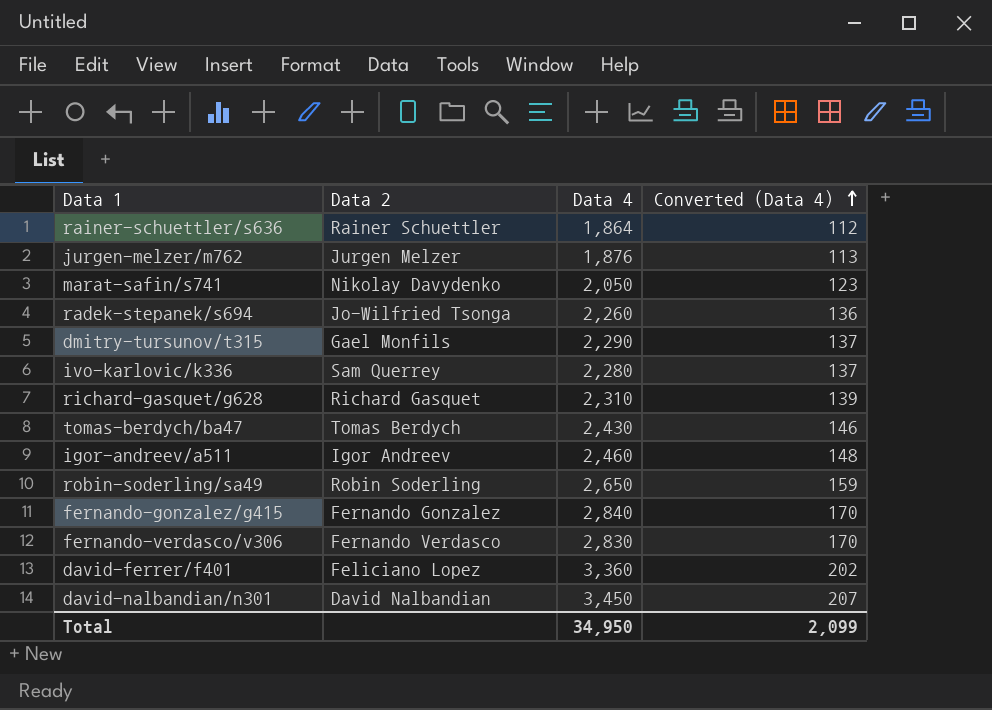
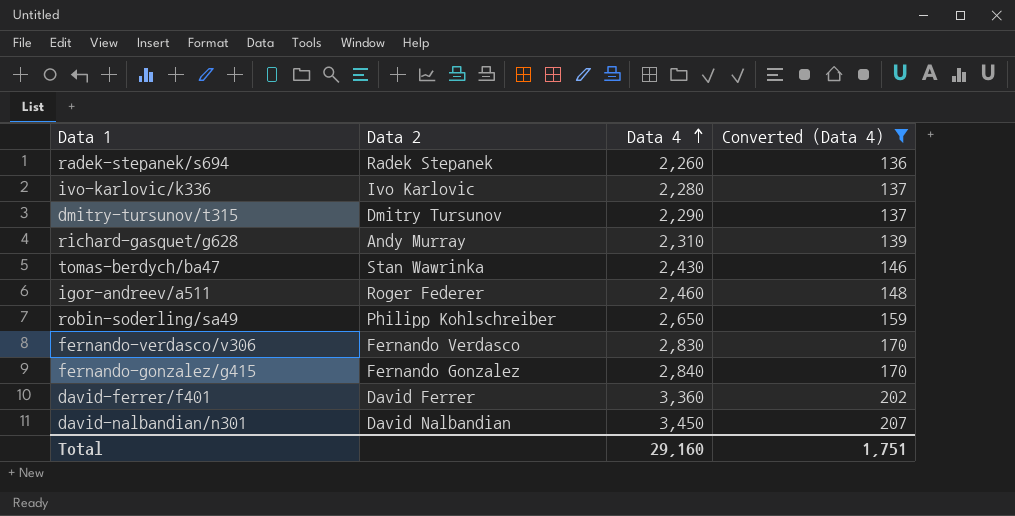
filter: none -> Converted (Data 4) >= 136
row order: Converted (Data 4) ascending -> Data 4 ascending
radek-stepanek/s694 | Data 2: Jo-Wilfried Tsonga -> Radek Stepanek
ivo-karlovic/k336 | Data 2: Sam Querrey -> Ivo Karlovic
dmitry-tursunov/t315 | Data 2: Gael Monfils -> Dmitry Tursunov
richard-gasquet/g628 | Data 2: Richard Gasquet -> Andy Murray
tomas-berdych/ba47 | Data 2: Tomas Berdych -> Stan Wawrinka
igor-andreev/a511 | Data 2: Igor Andreev -> Roger Federer
robin-soderling/sa49 | Data 2: Robin Soderling -> Philipp Kohlschreiber
david-ferrer/f401 | Data 2: Feliciano Lopez -> David Ferrer
Total | Data 4: 34,950 -> 29,160
Total | Converted (Data 4): 2,099 -> 1,751

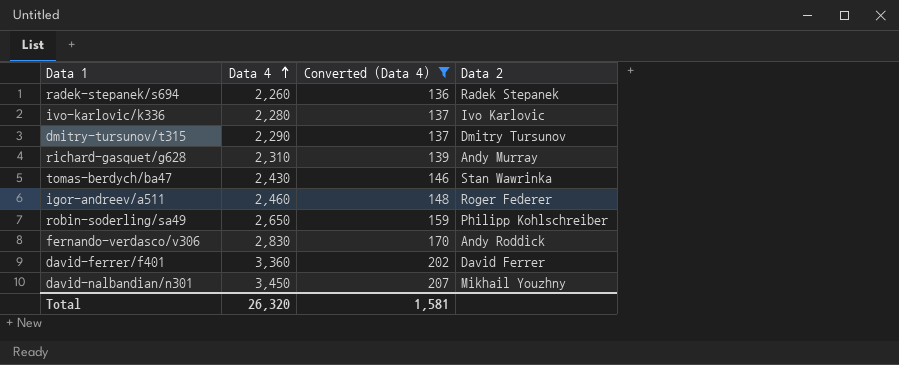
column Data 2 | position: 2 -> 4
row fernando-gonzalez/g415: Fernando Gonzalez | 2,840 | 170 -> none
fernando-verdasco/v306 | Data 2: Fernando Verdasco -> Andy Roddick
david-nalbandian/n301 | Data 2: David Nalbandian -> Mikhail Youzhny
Total | Data 4: 29,160 -> 26,320
Total | Converted (Data 4): 1,751 -> 1,581

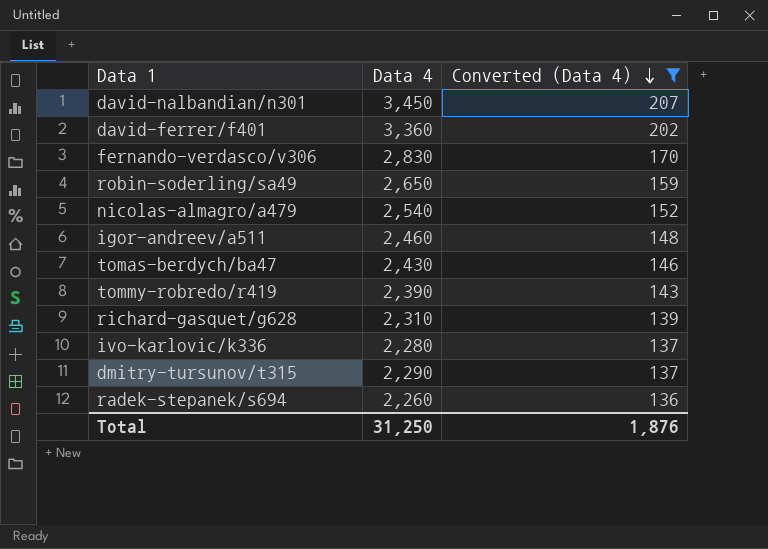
row order: Data 4 ascending -> Converted (Data 4) descending
column Data 2 | position: 4 -> none
row nicolas-almagro/a479: none -> 2,540 | 152
row tommy-robredo/r419: none -> 2,390 | 143
Total | Data 4: 26,320 -> 31,250
Total | Converted (Data 4): 1,581 -> 1,876

